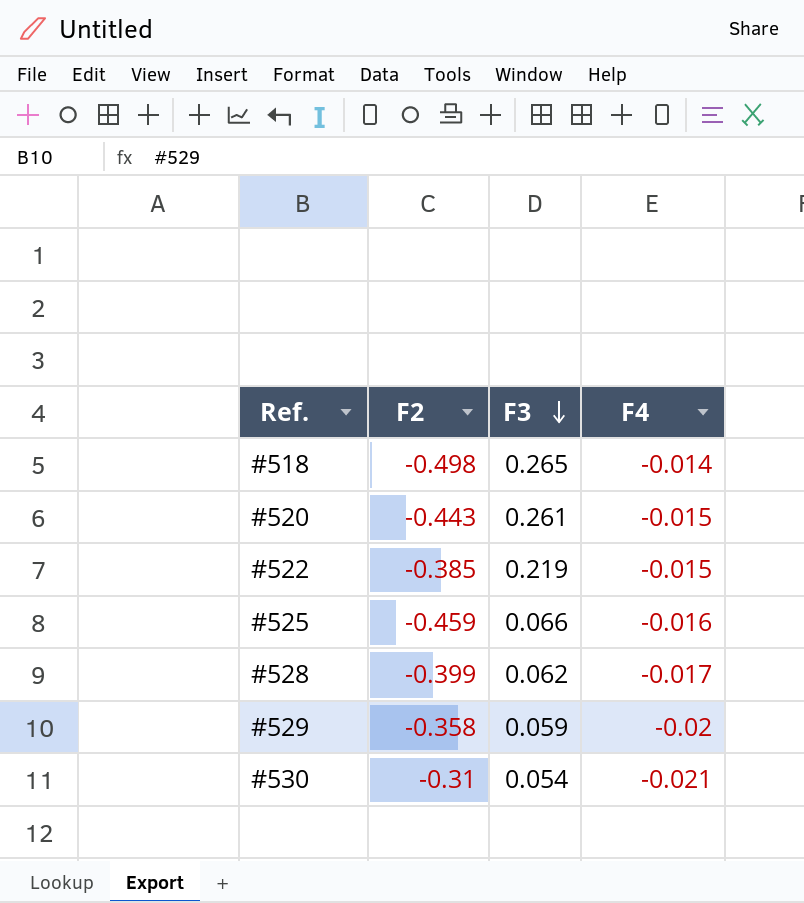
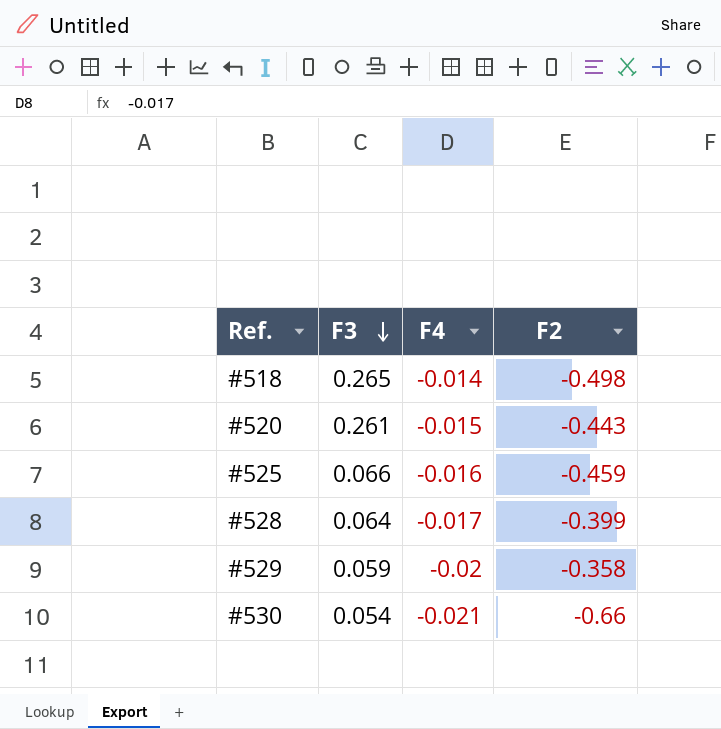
column F2 | position: 2 -> 4
row #522: -0.385 | 0.219 | -0.015 -> none
#528 | F3: 0.062 -> 0.064
#530 | F2: -0.31 -> -0.66

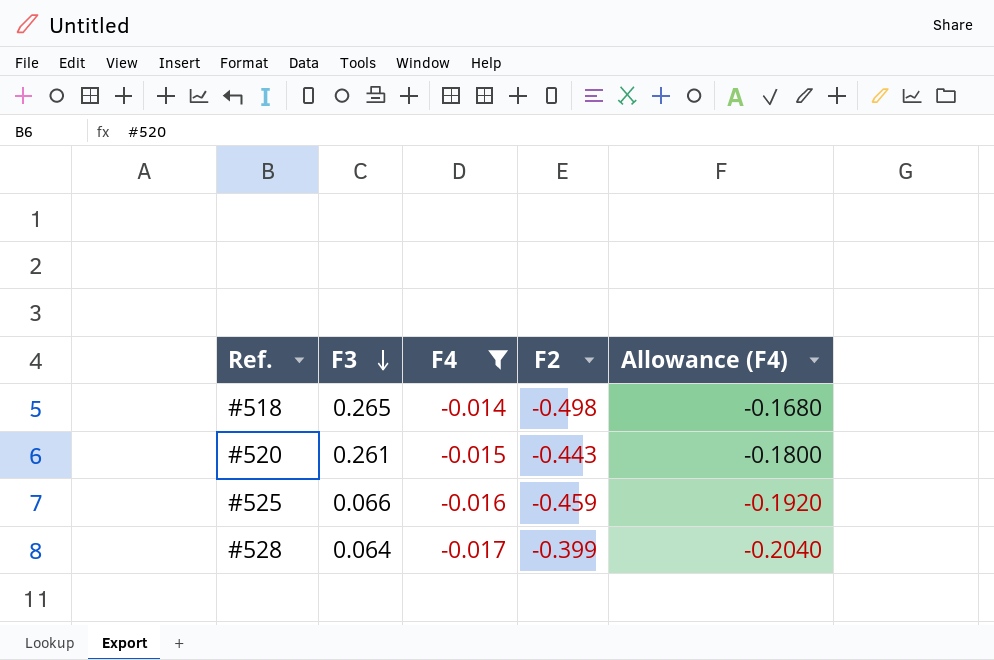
filter: none -> F4 >= -0.017
column Allowance (F4) | formula: none -> [F4] * 12

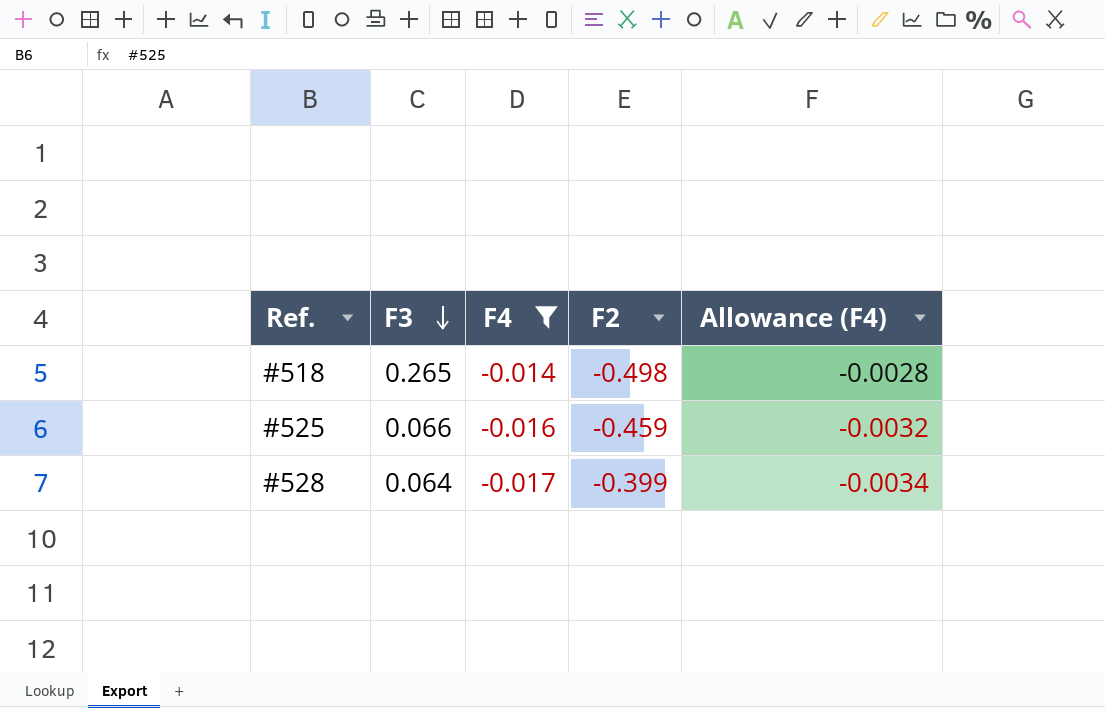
column Allowance (F4) | formula: [F4] * 12 -> [F4] * 0.2
row #520: 0.261 | -0.015 | -0.443 | -0.1800 -> none

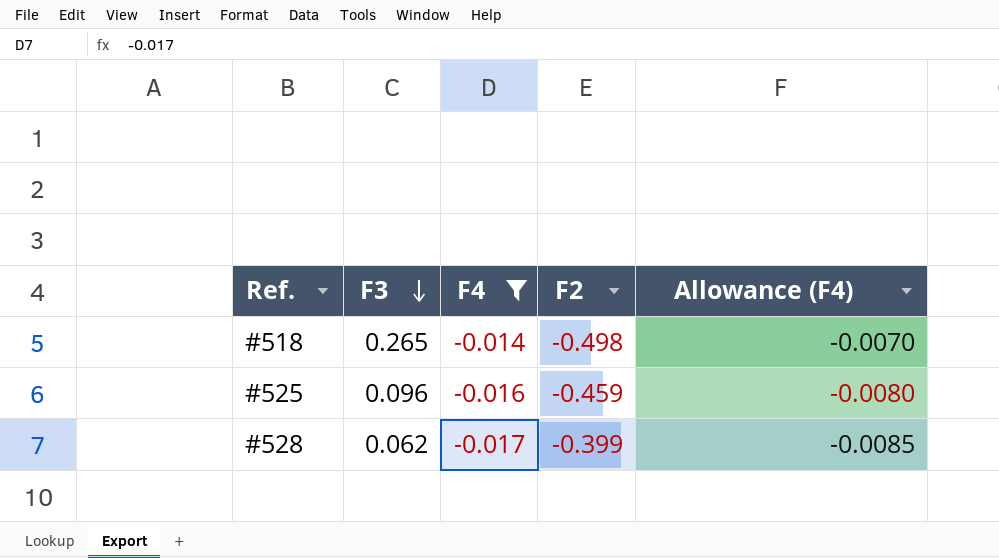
column Allowance (F4) | formula: [F4] * 0.2 -> [F4] * 0.5
#525 | F3: 0.066 -> 0.096
#528 | F3: 0.064 -> 0.062

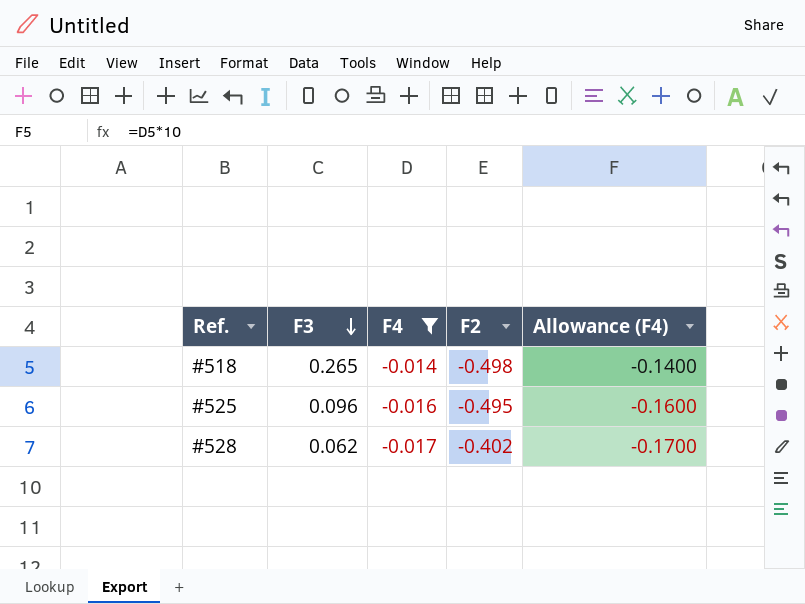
column Allowance (F4) | formula: [F4] * 0.5 -> [F4] * 10
#525 | F2: -0.459 -> -0.495
#528 | F2: -0.399 -> -0.402

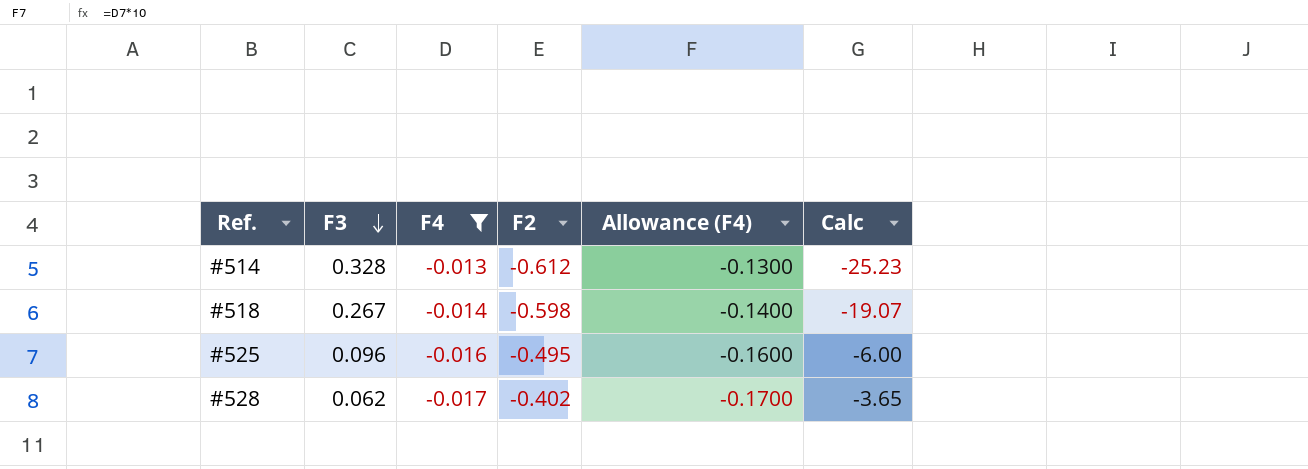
column Calc | formula: none -> [F3] / [F4]
row #514: none -> 0.328 | -0.013 | -0.612 | -0.1300 | -25.23
#518 | F3: 0.265 -> 0.267
#518 | F2: -0.498 -> -0.598

